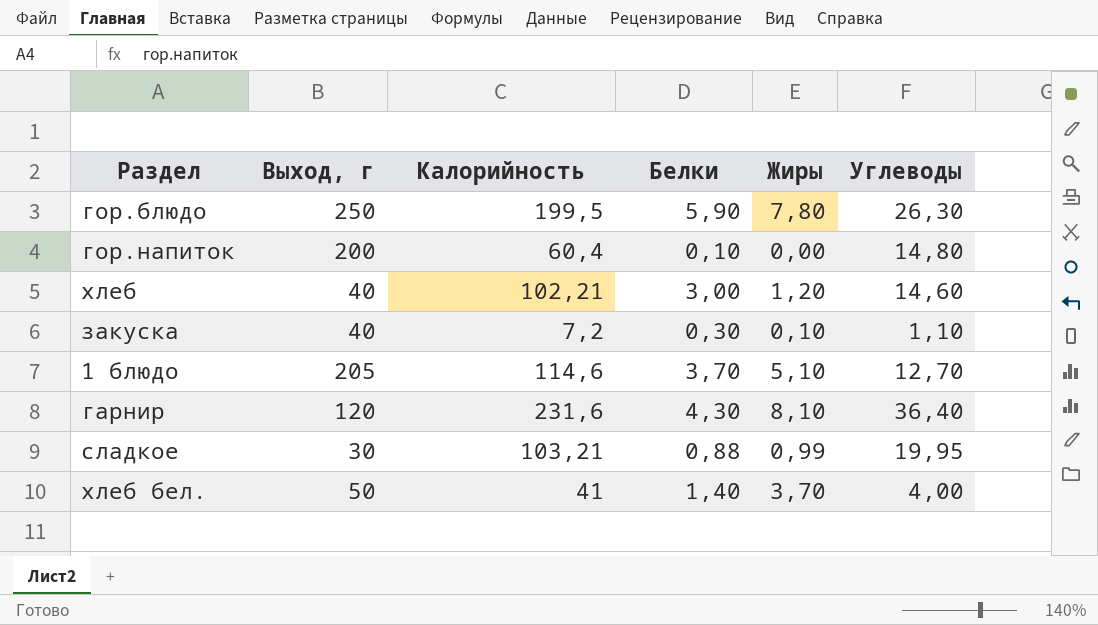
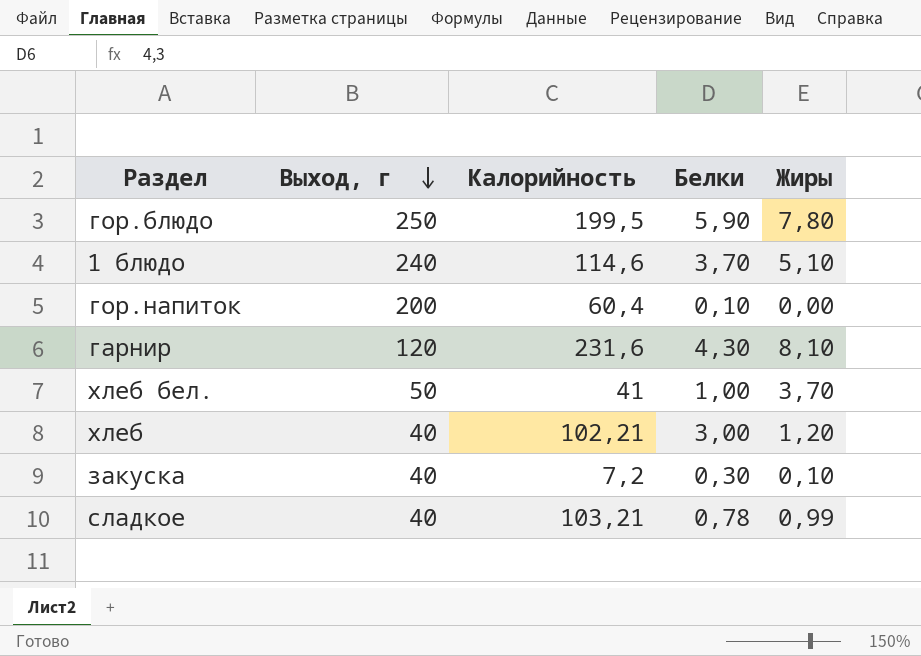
row order: none -> Выход, г descending
column Углеводы | position: 6 -> none
1 блюдо | Выход, г: 205 -> 240
хлеб бел. | Белки: 1,40 -> 1,00
сладкое | Выход, г: 30 -> 40
сладкое | Белки: 0,88 -> 0,78

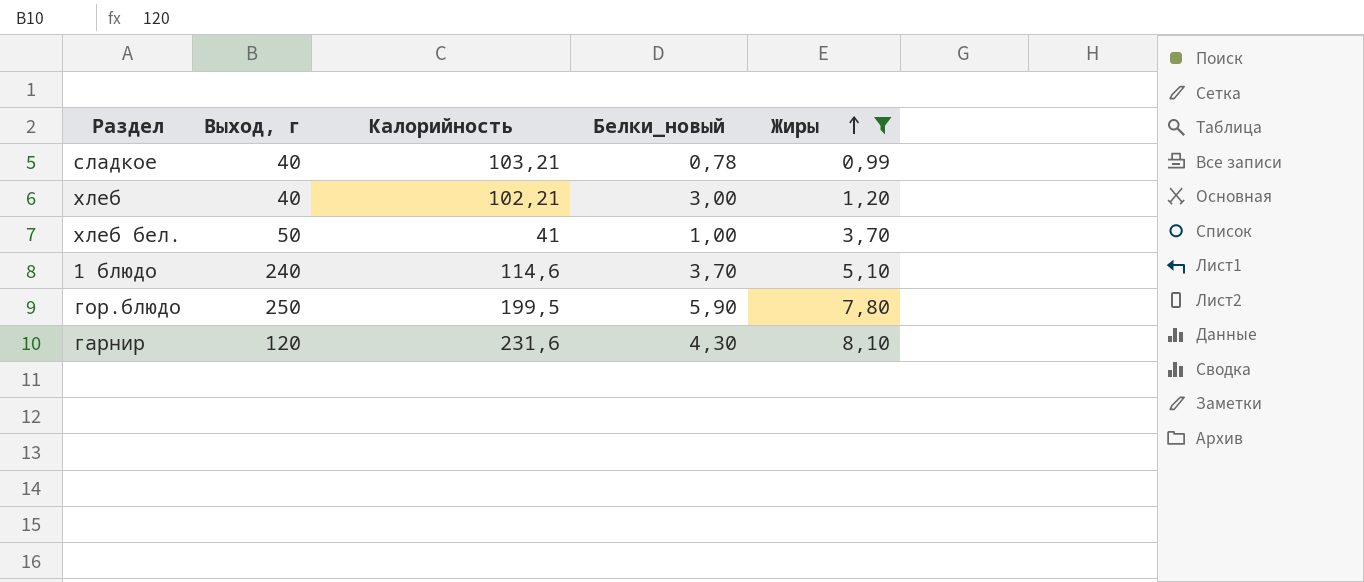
filter: none -> Жиры >= 0,99
row order: Выход, г descending -> Жиры ascending
column name: Белки -> Белки_новый

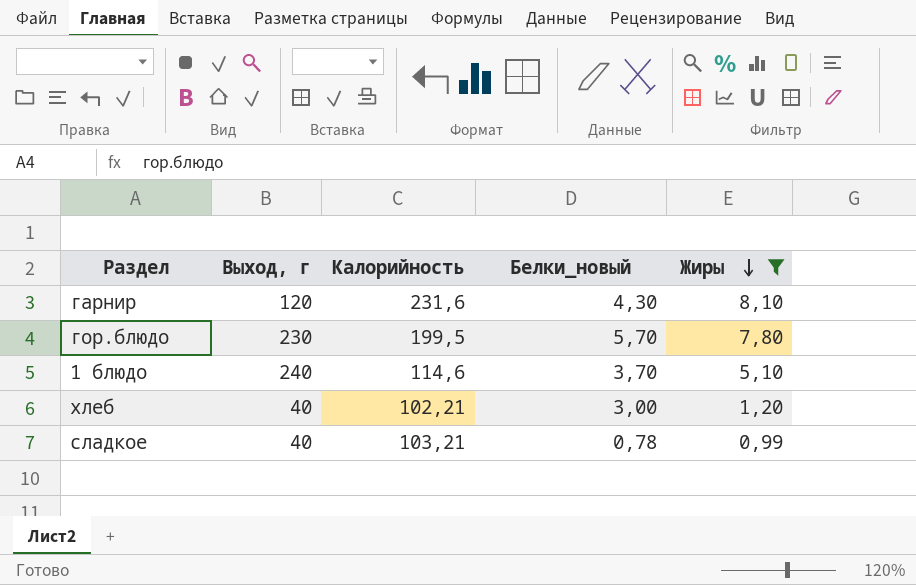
row order: Жиры ascending -> Жиры descending
row хлеб бел.: 50 | 41 | 1,00 | 3,70 -> none
гор.блюдо | Выход, г: 250 -> 230
гор.блюдо | Белки_новый: 5,90 -> 5,70

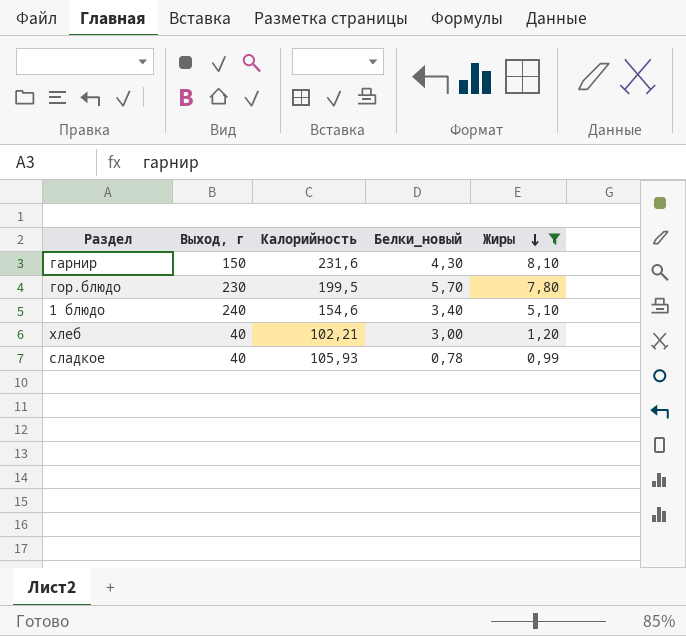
гарнир | Выход, г: 120 -> 150
1 блюдо | Калорийность: 114,6 -> 154,6
1 блюдо | Белки_новый: 3,70 -> 3,40
сладкое | Калорийность: 103,21 -> 105,93

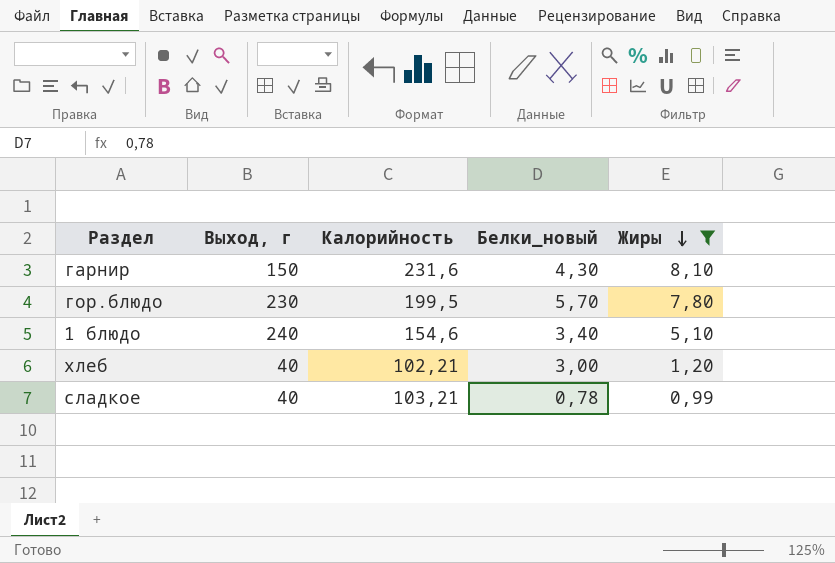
сладкое | Калорийность: 105,93 -> 103,21

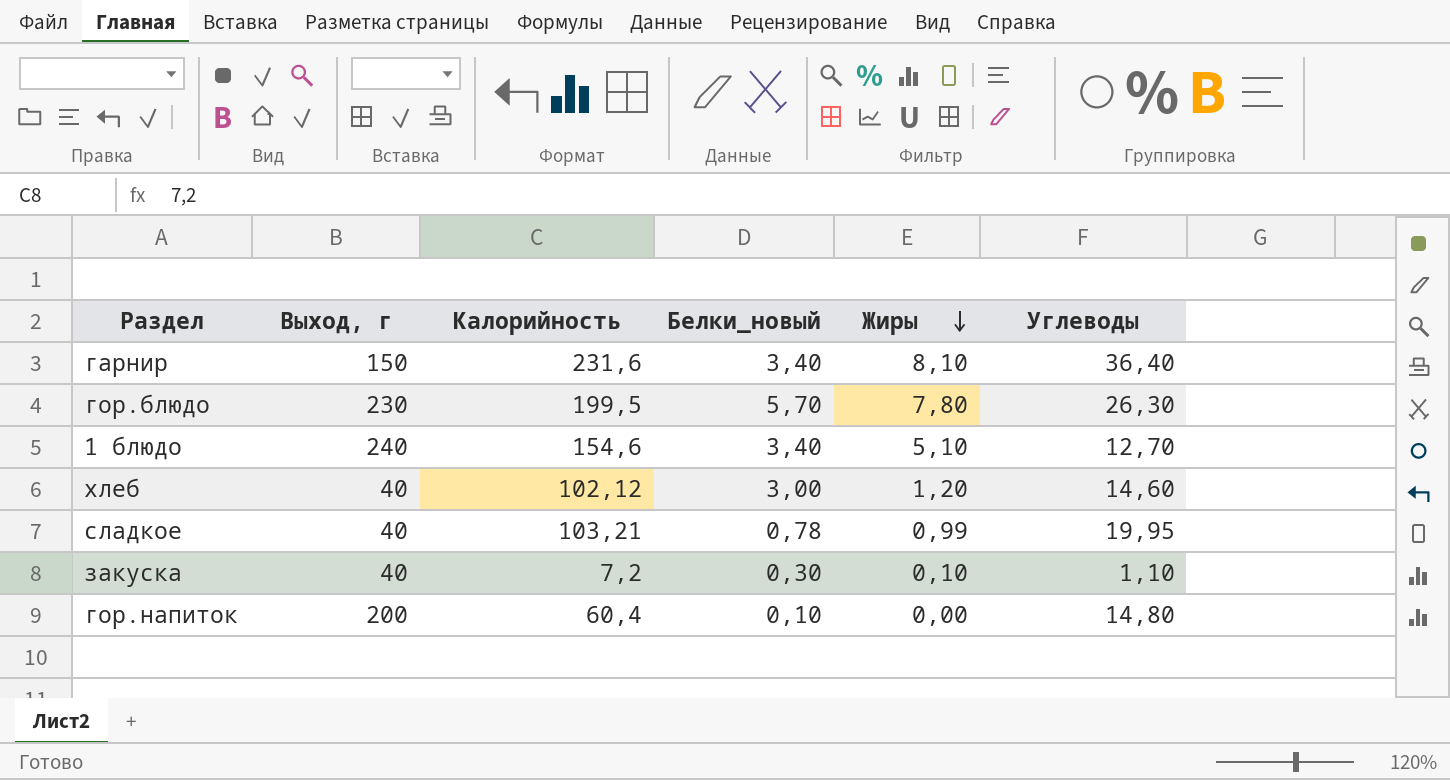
filter: Жиры >= 0,99 -> none
column Углеводы | position: none -> 6
гарнир | Белки_новый: 4,30 -> 3,40
хлеб | Калорийность: 102,21 -> 102,12

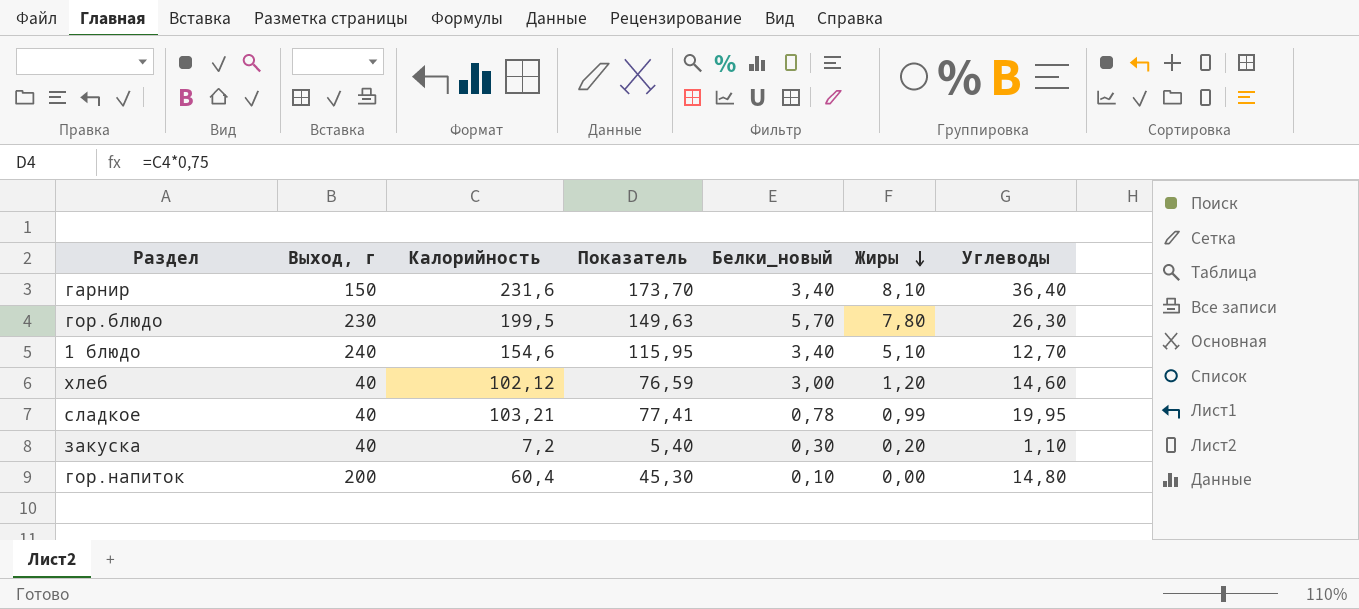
column Показатель | formula: none -> [Калорийность] * 0,75
закуска | Жиры: 0,10 -> 0,20

